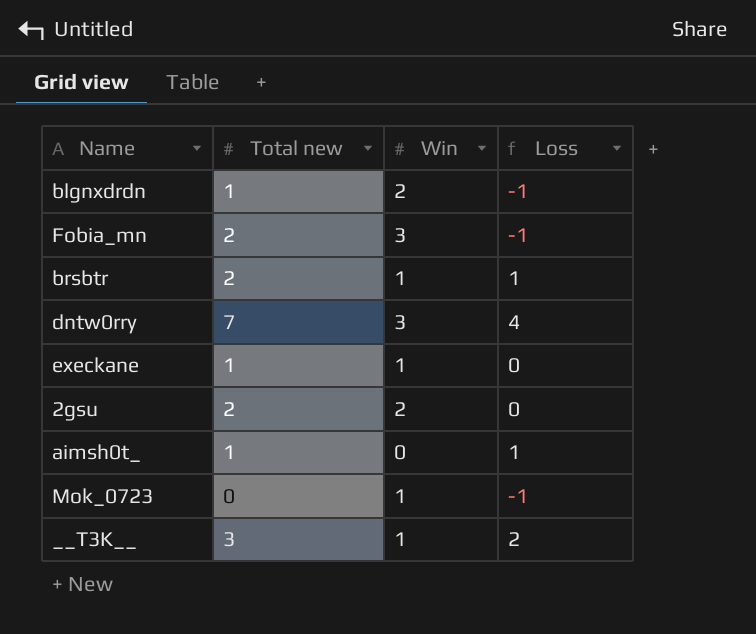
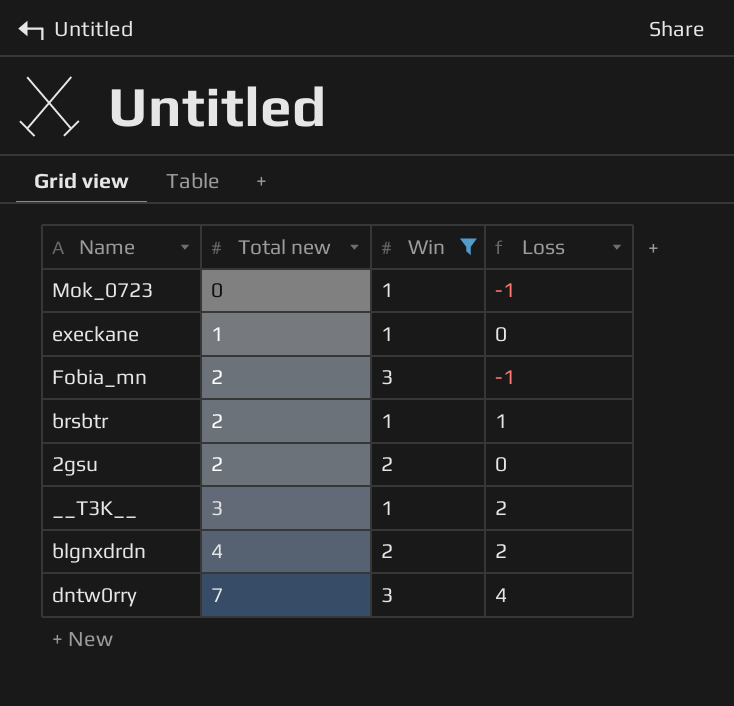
filter: none -> Win != 0
row order: none -> Total new ascending
blgnxdrdn | Total new: 1 -> 4
blgnxdrdn | Loss: -1 -> 2

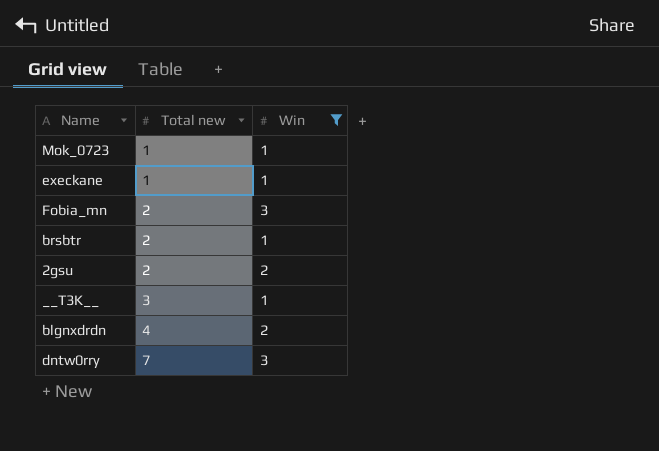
column Loss | formula: [Total new] - [Win] -> none
Mok_0723 | Total new: 0 -> 1

